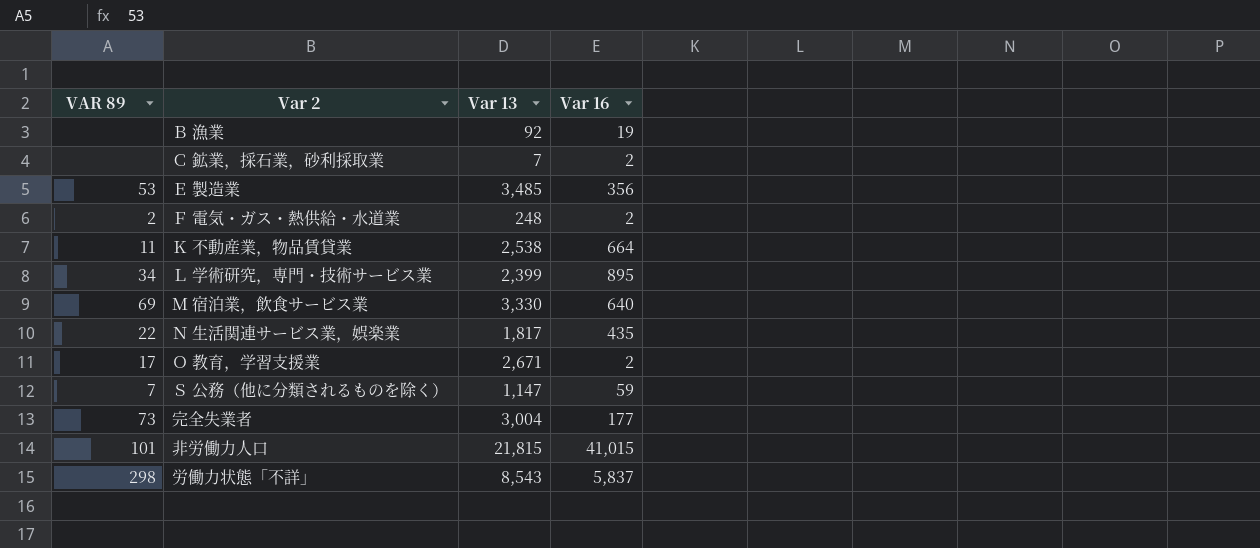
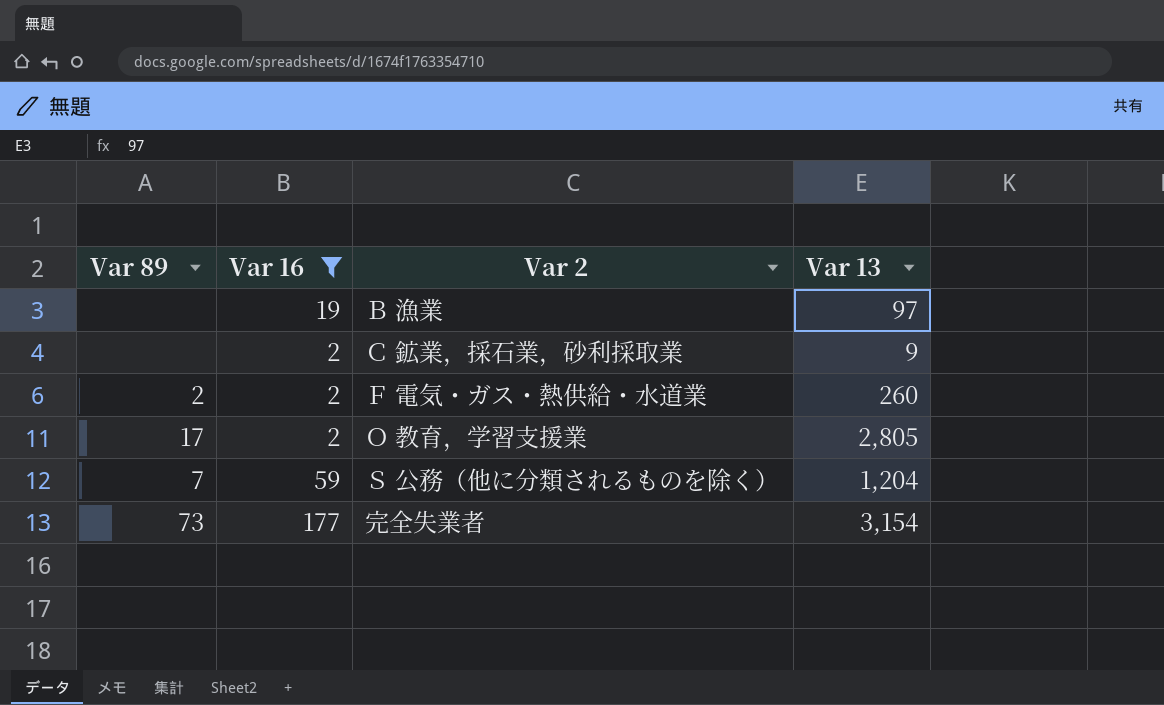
filter: none -> Var 16 <= 177
column name: VAR 89 -> Var 89
column Var 16 | position: 4 -> 2
Ｂ 漁業 | Var 13: 92 -> 97
Ｃ 鉱業，採石業，砂利採取業 | Var 13: 7 -> 9
Ｆ 電気・ガス・熱供給・水道業 | Var 13: 248 -> 260
Ｏ 教育，学習支援業 | Var 13: 2,671 -> 2,805
Ｓ 公務（他に分類されるものを除く） | Var 13: 1,147 -> 1,204
完全失業者 | Var 13: 3,004 -> 3,154

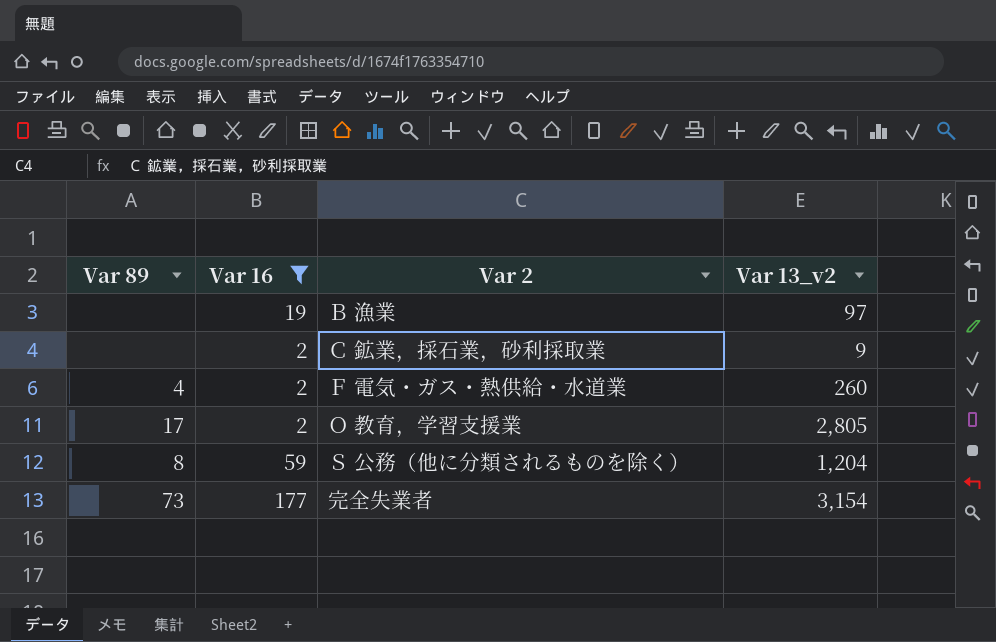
column name: Var 13 -> Var 13_v2
Ｆ 電気・ガス・熱供給・水道業 | Var 89: 2 -> 4
Ｓ 公務（他に分類されるものを除く） | Var 89: 7 -> 8

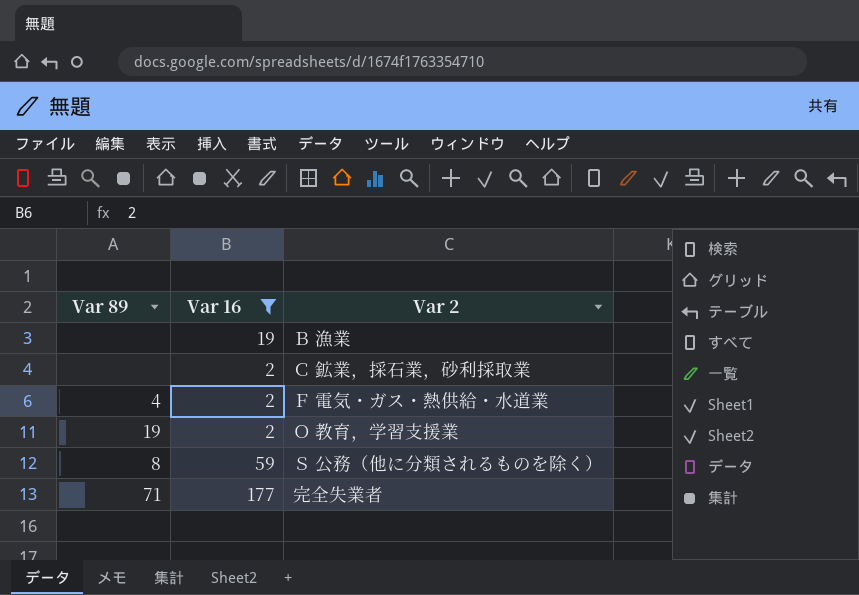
column Var 13_v2 | position: 4 -> none
Ｏ 教育，学習支援業 | Var 89: 17 -> 19
完全失業者 | Var 89: 73 -> 71

